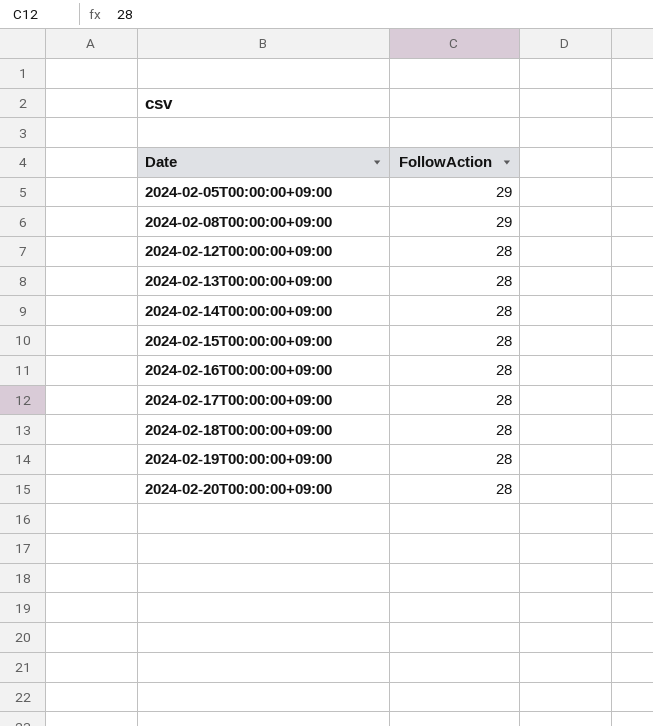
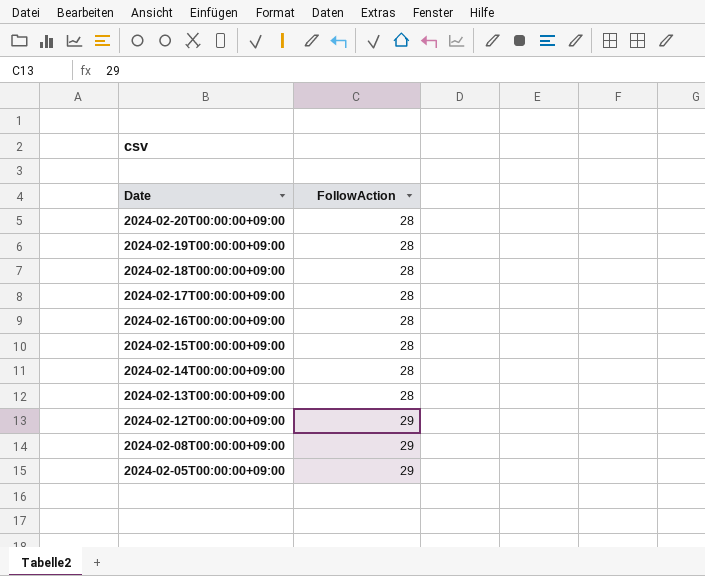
row order: Date ascending -> Date descending
2024-02-12T00:00:00+09:00 | FollowAction: 28 -> 29

